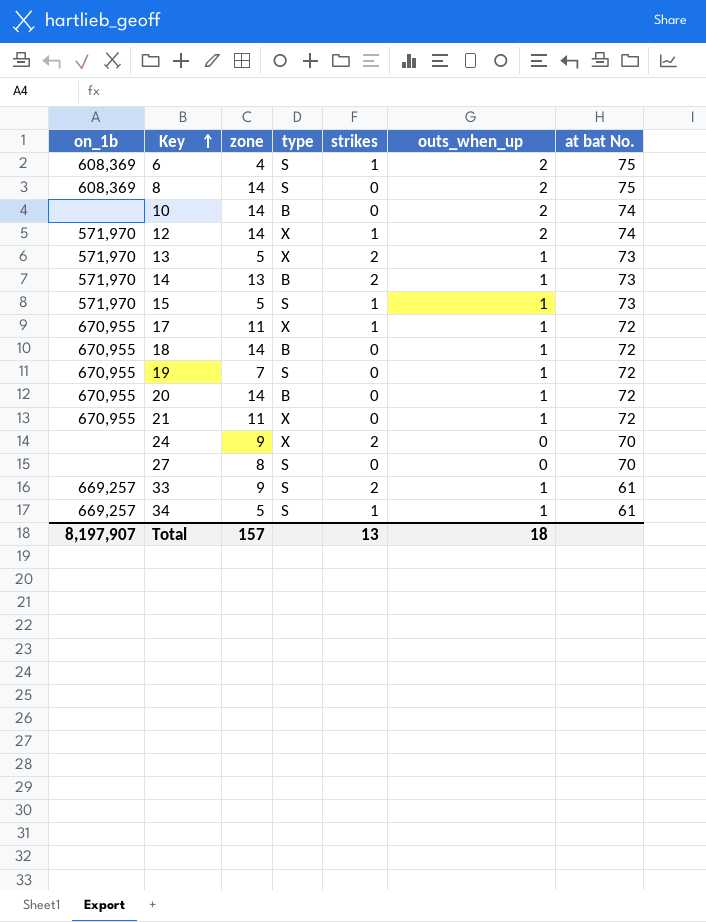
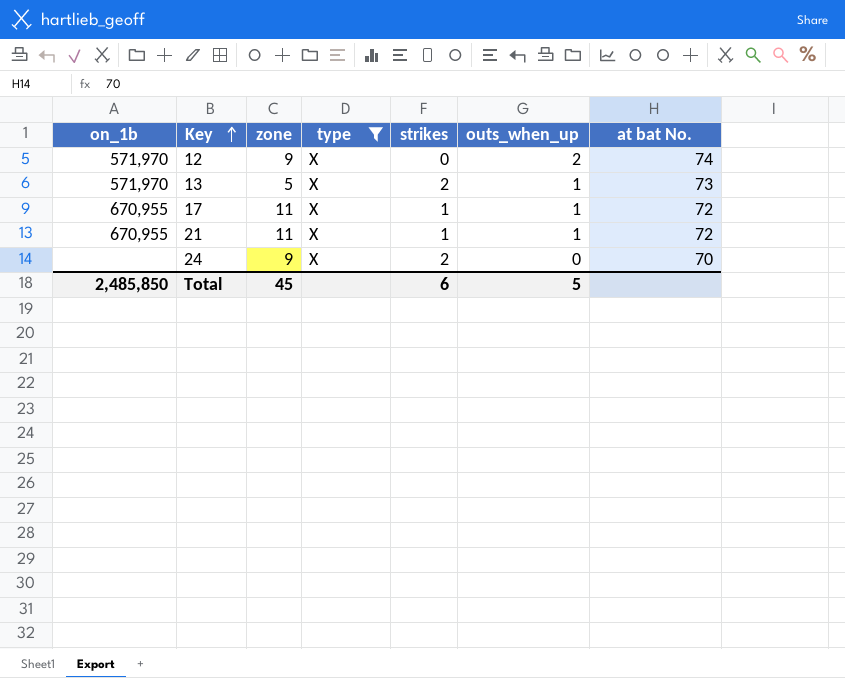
filter: none -> type = X
12 | zone: 14 -> 9
12 | strikes: 1 -> 0
21 | strikes: 0 -> 1
Total | on_1b: 8,197,907 -> 2,485,850
Total | zone: 157 -> 45
Total | strikes: 13 -> 6
Total | outs_when_up: 18 -> 5

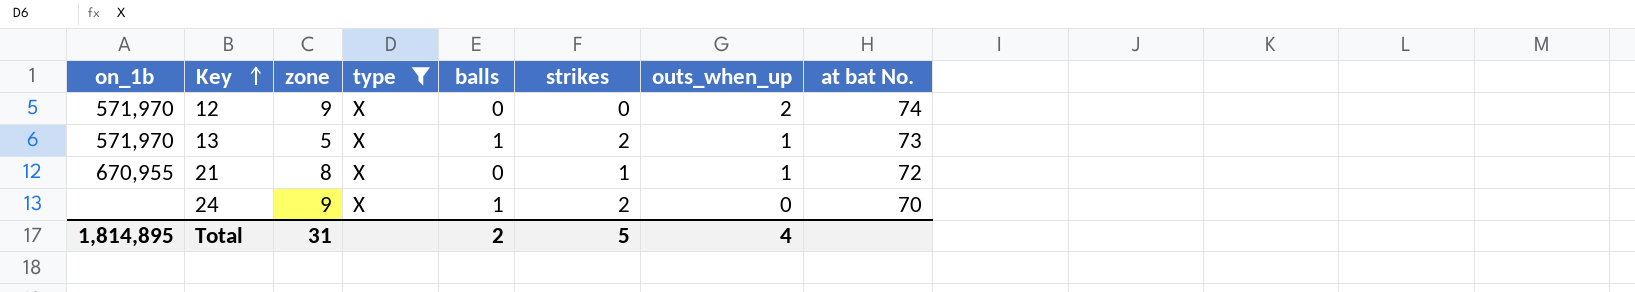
column balls | position: none -> 5
row 17: 670,955 | 11 | X | 1 | 1 | 72 -> none
21 | zone: 11 -> 8
Total | on_1b: 2,485,850 -> 1,814,895
Total | zone: 45 -> 31
Total | strikes: 6 -> 5
Total | outs_when_up: 5 -> 4

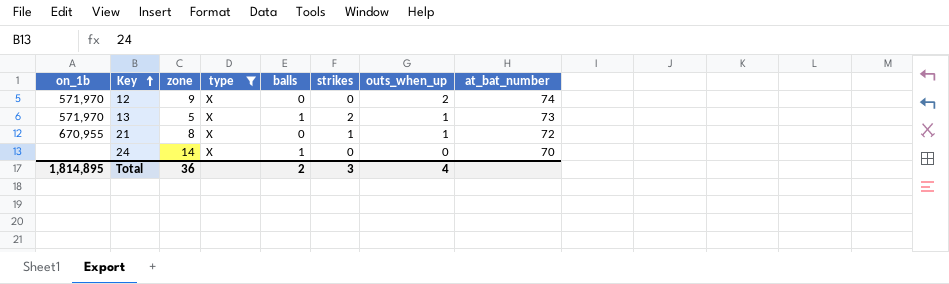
column name: at bat No. -> at_bat_number
24 | zone: 9 -> 14
24 | strikes: 2 -> 0
Total | zone: 31 -> 36
Total | strikes: 5 -> 3

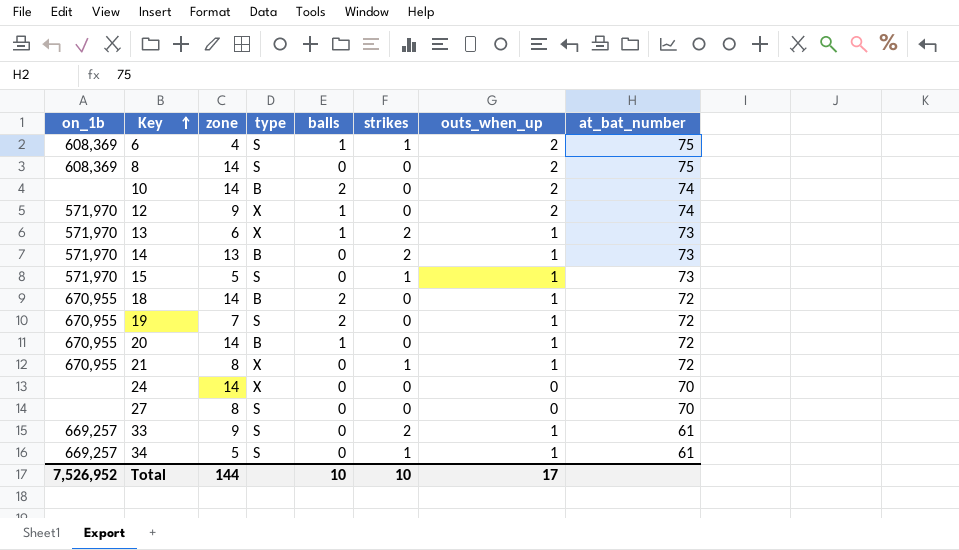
filter: type = X -> none
12 | balls: 0 -> 1
13 | zone: 5 -> 6
24 | balls: 1 -> 0
Total | on_1b: 1,814,895 -> 7,526,952
Total | zone: 36 -> 144
Total | balls: 2 -> 10
Total | strikes: 3 -> 10
Total | outs_when_up: 4 -> 17

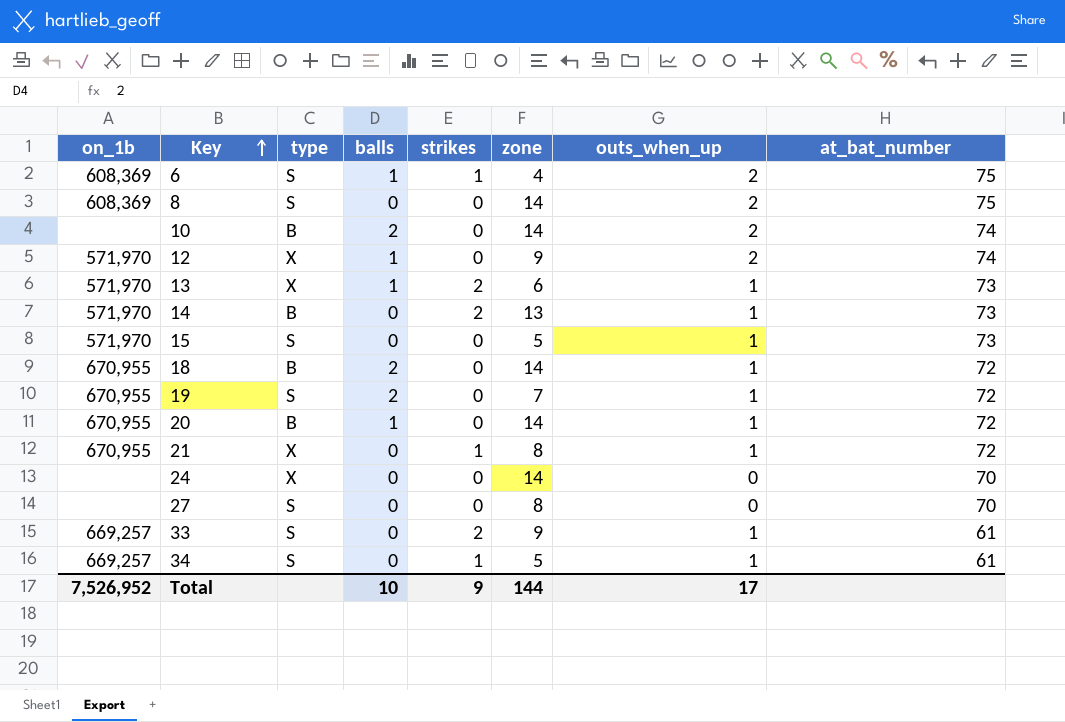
column zone | position: 3 -> 6
15 | strikes: 1 -> 0
Total | strikes: 10 -> 9

